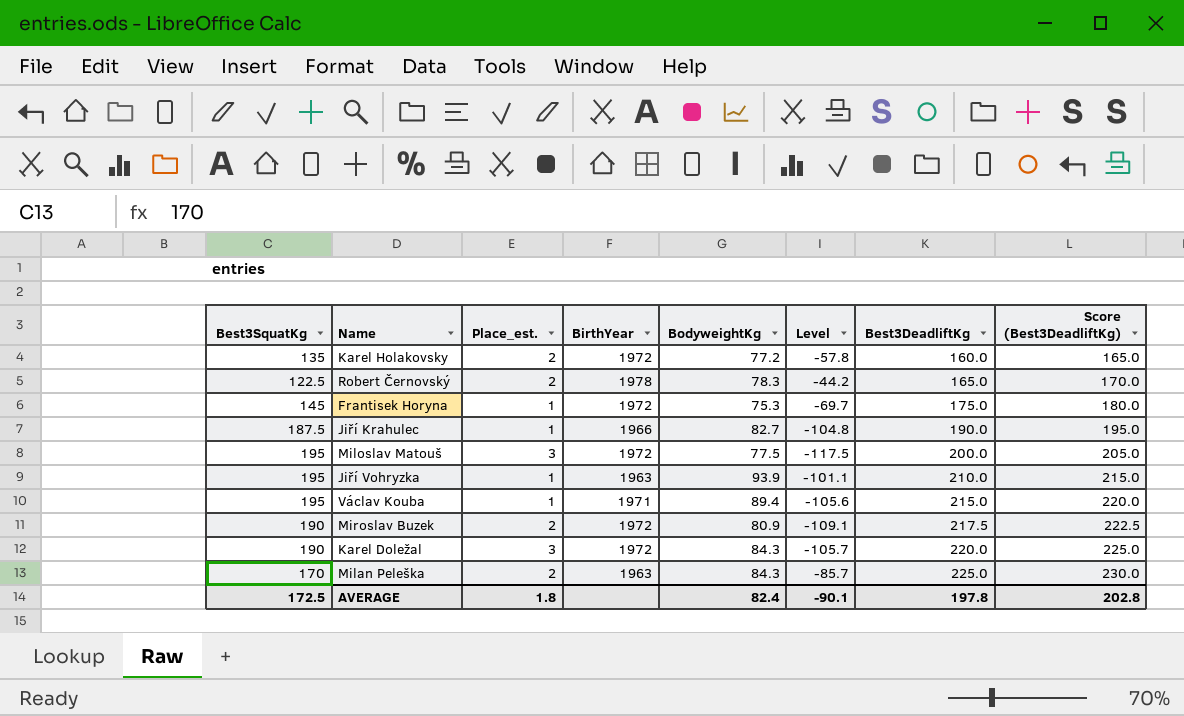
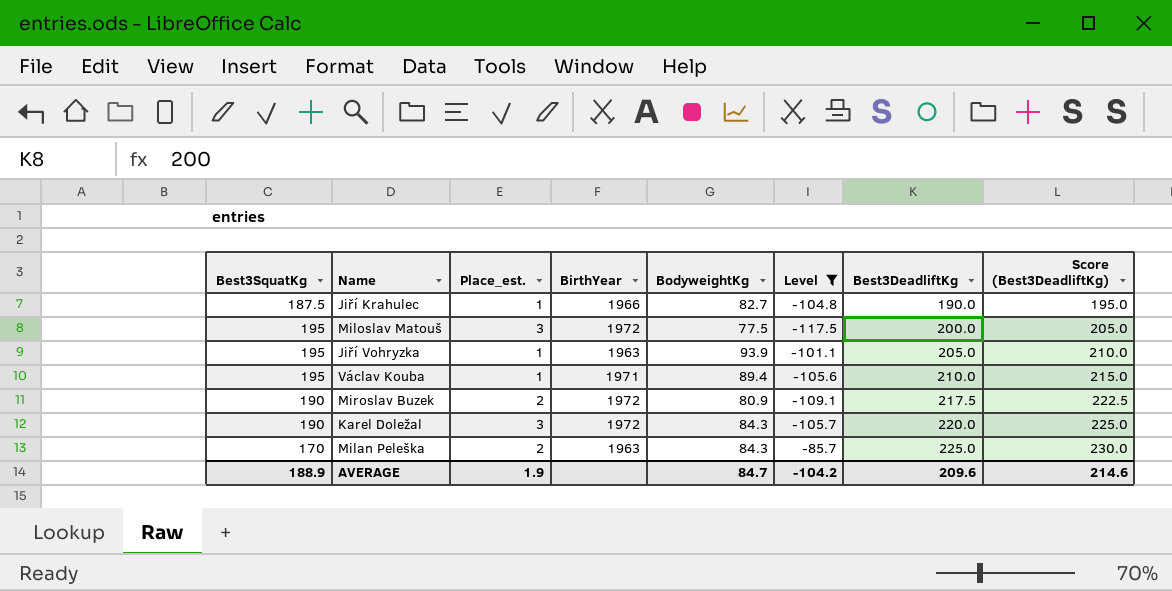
filter: none -> Level <= -85.7
Jiří Vohryzka | Best3DeadliftKg: 210.0 -> 205.0
Jiří Vohryzka | Score (Best3DeadliftKg): 215.0 -> 210.0
Václav Kouba | Best3DeadliftKg: 215.0 -> 210.0
Václav Kouba | Score (Best3DeadliftKg): 220.0 -> 215.0
AVERAGE | Best3SquatKg: 172.5 -> 188.9
AVERAGE | Place_est.: 1.8 -> 1.9
AVERAGE | BodyweightKg: 82.4 -> 84.7
AVERAGE | Level: -90.1 -> -104.2
AVERAGE | Best3DeadliftKg: 197.8 -> 209.6
AVERAGE | Score (Best3DeadliftKg): 202.8 -> 214.6

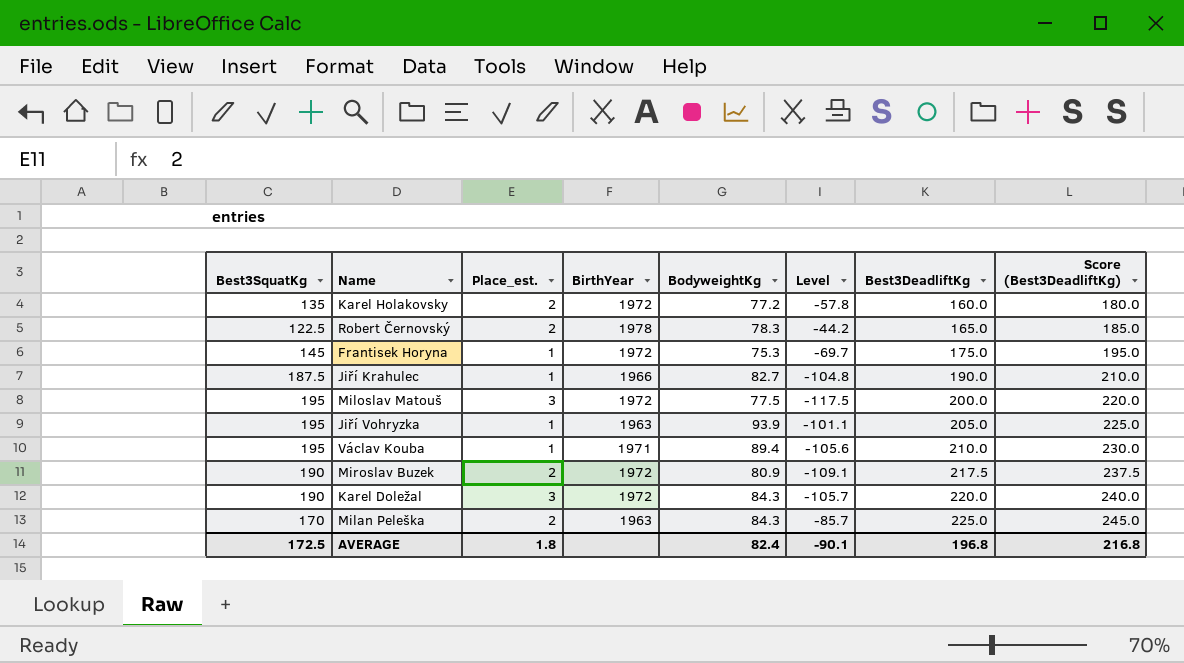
filter: Level <= -85.7 -> none
column Score (Best3DeadliftKg) | formula: [Best3DeadliftKg] + 5 -> [Best3DeadliftKg] + 20
AVERAGE | Best3SquatKg: 188.9 -> 172.5
AVERAGE | Place_est.: 1.9 -> 1.8
AVERAGE | BodyweightKg: 84.7 -> 82.4
AVERAGE | Level: -104.2 -> -90.1
AVERAGE | Best3DeadliftKg: 209.6 -> 196.8
AVERAGE | Score (Best3DeadliftKg): 214.6 -> 216.8

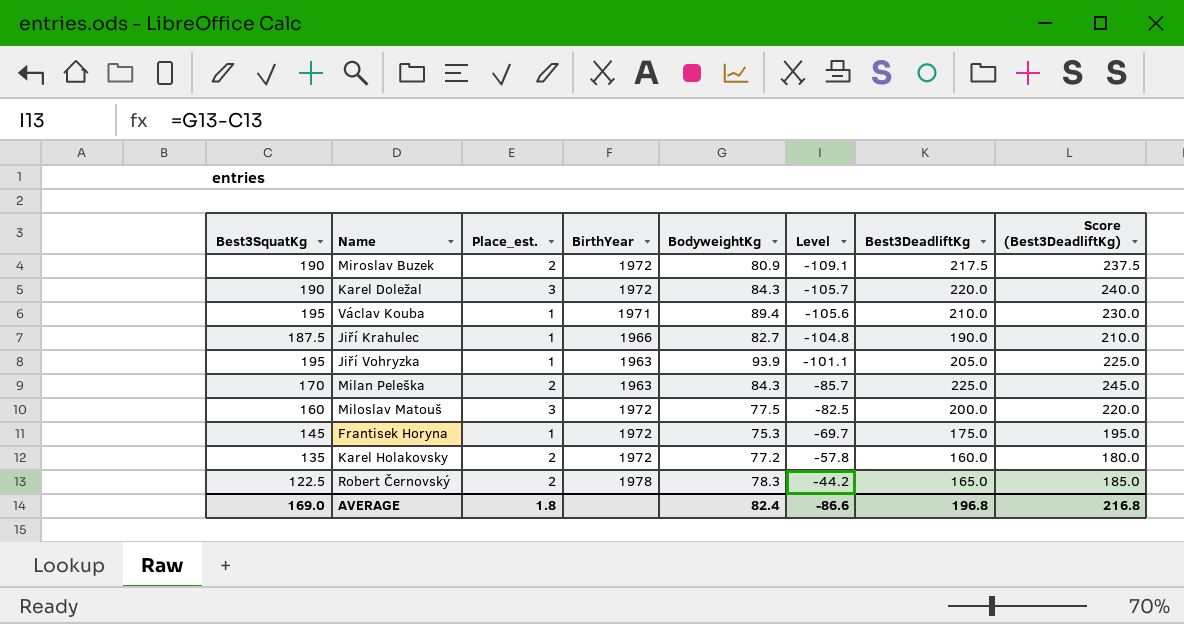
row order: Best3DeadliftKg ascending -> Level ascending
Miloslav Matouš | Best3SquatKg: 195 -> 160
Miloslav Matouš | Level: -117.5 -> -82.5
AVERAGE | Best3SquatKg: 172.5 -> 169.0
AVERAGE | Level: -90.1 -> -86.6

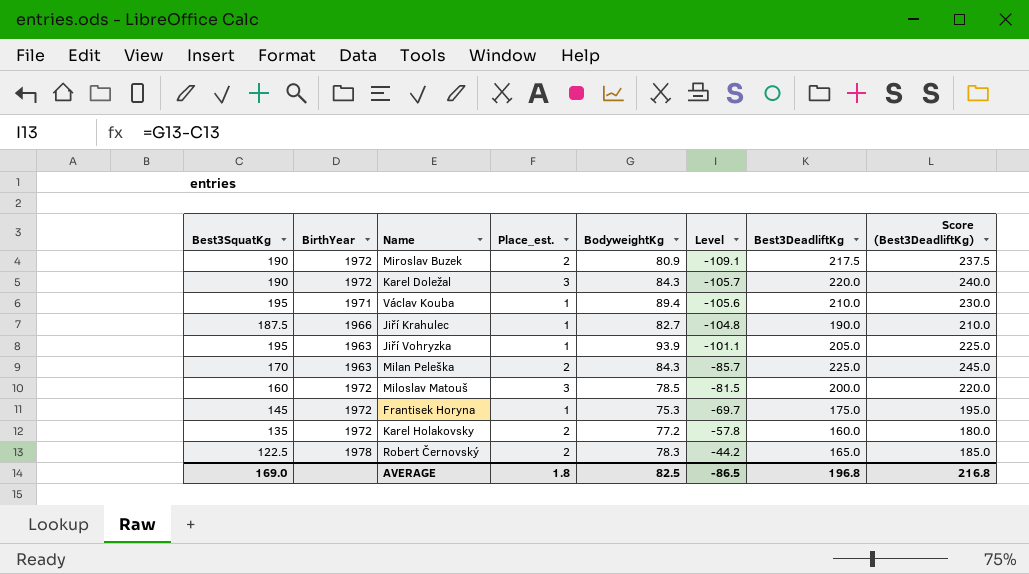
column BirthYear | position: 4 -> 2
Miloslav Matouš | BodyweightKg: 77.5 -> 78.5
Miloslav Matouš | Level: -82.5 -> -81.5
AVERAGE | BodyweightKg: 82.4 -> 82.5
AVERAGE | Level: -86.6 -> -86.5

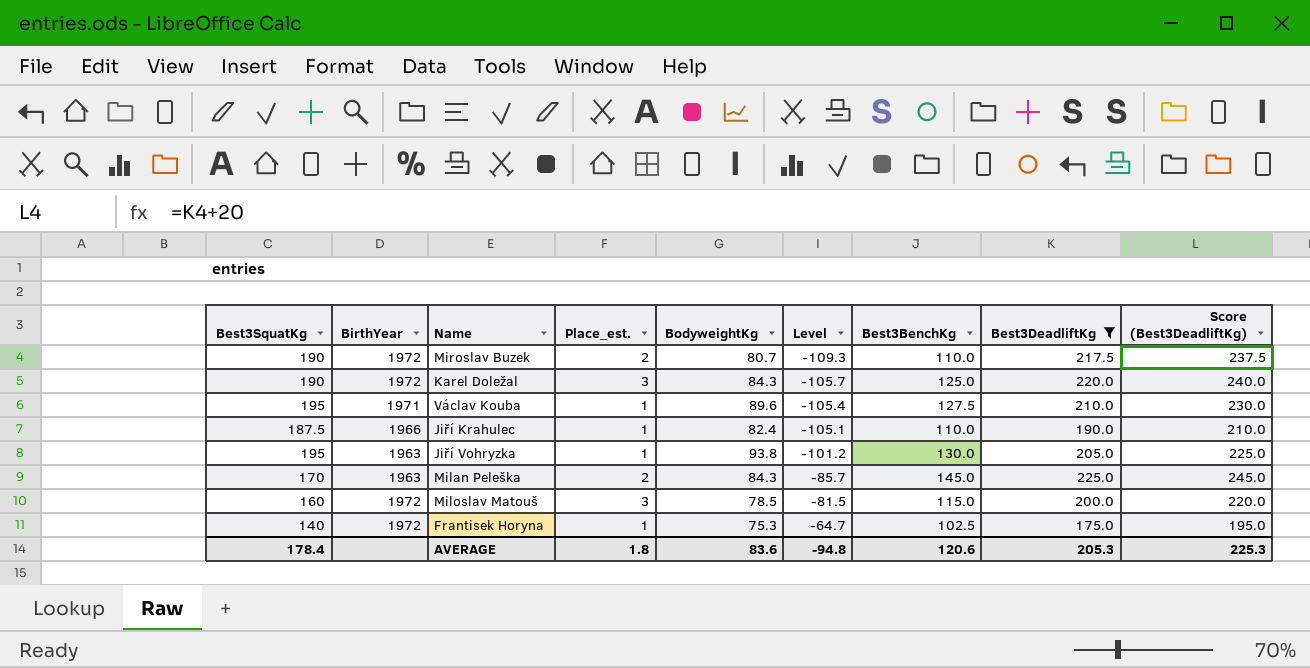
filter: none -> Best3DeadliftKg >= 175.0
column Best3BenchKg | position: none -> 7
Miroslav Buzek | BodyweightKg: 80.9 -> 80.7
Miroslav Buzek | Level: -109.1 -> -109.3
Václav Kouba | BodyweightKg: 89.4 -> 89.6
Václav Kouba | Level: -105.6 -> -105.4
Jiří Krahulec | BodyweightKg: 82.7 -> 82.4
Jiří Krahulec | Level: -104.8 -> -105.1
Jiří Vohryzka | BodyweightKg: 93.9 -> 93.8
Jiří Vohryzka | Level: -101.1 -> -101.2
Frantisek Horyna | Best3SquatKg: 145 -> 140
Frantisek Horyna | Level: -69.7 -> -64.7
AVERAGE | Best3SquatKg: 169.0 -> 178.4
AVERAGE | BodyweightKg: 82.5 -> 83.6
AVERAGE | Level: -86.5 -> -94.8
AVERAGE | Best3DeadliftKg: 196.8 -> 205.3
AVERAGE | Score (Best3DeadliftKg): 216.8 -> 225.3

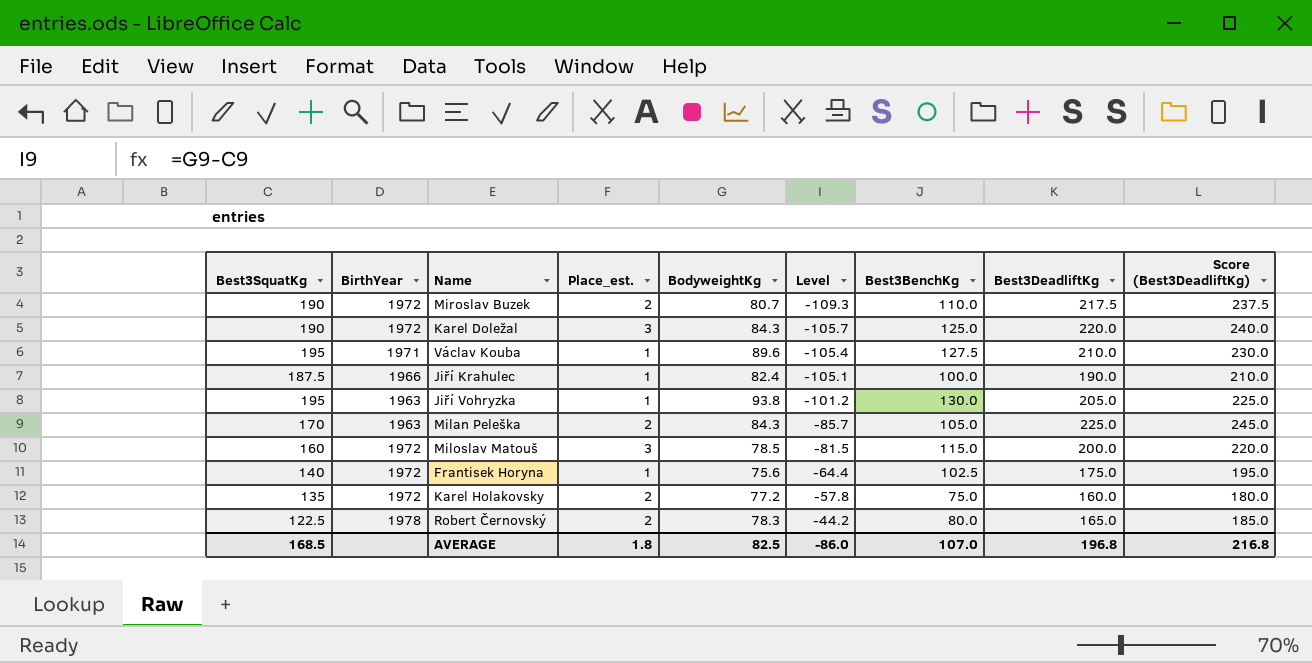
filter: Best3DeadliftKg >= 175.0 -> none
Jiří Krahulec | Best3BenchKg: 110.0 -> 100.0
Milan Peleška | Best3BenchKg: 145.0 -> 105.0
Frantisek Horyna | BodyweightKg: 75.3 -> 75.6
Frantisek Horyna | Level: -64.7 -> -64.4
AVERAGE | Best3SquatKg: 178.4 -> 168.5
AVERAGE | BodyweightKg: 83.6 -> 82.5
AVERAGE | Level: -94.8 -> -86.0
AVERAGE | Best3BenchKg: 120.6 -> 107.0
AVERAGE | Best3DeadliftKg: 205.3 -> 196.8
AVERAGE | Score (Best3DeadliftKg): 225.3 -> 216.8

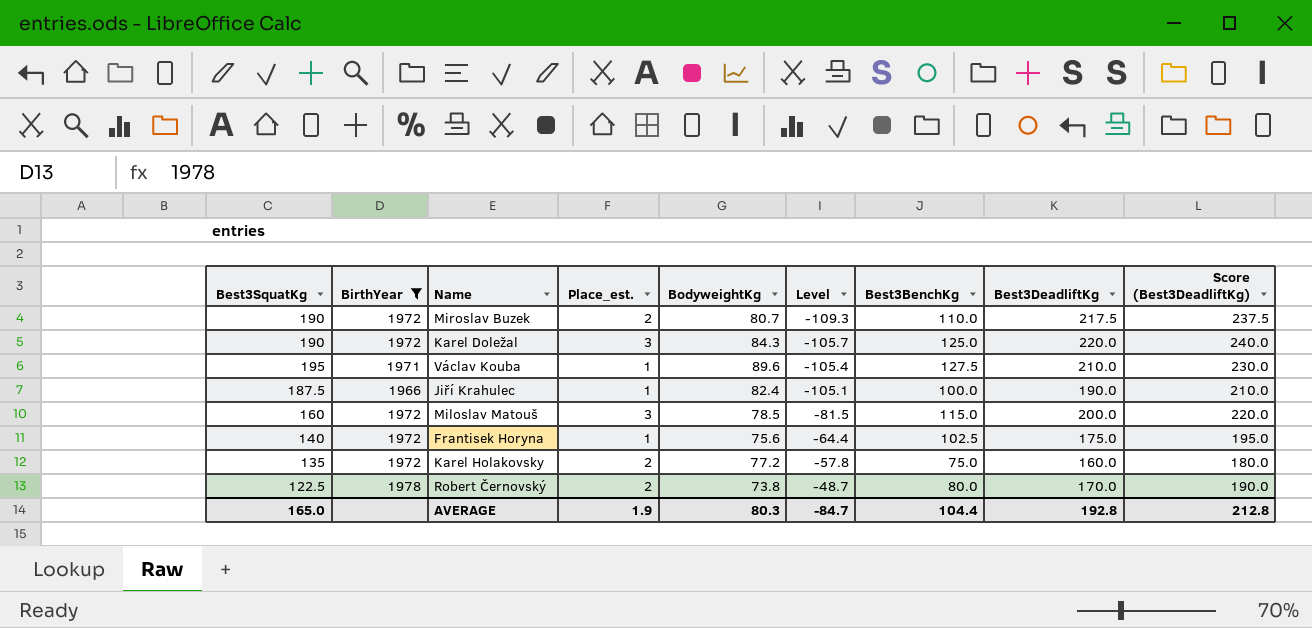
filter: none -> BirthYear != 1963
Robert Černovský | BodyweightKg: 78.3 -> 73.8
Robert Černovský | Level: -44.2 -> -48.7
Robert Černovský | Best3DeadliftKg: 165.0 -> 170.0
Robert Černovský | Score (Best3DeadliftKg): 185.0 -> 190.0
AVERAGE | Best3SquatKg: 168.5 -> 165.0
AVERAGE | Place_est.: 1.8 -> 1.9
AVERAGE | BodyweightKg: 82.5 -> 80.3
AVERAGE | Level: -86.0 -> -84.7
AVERAGE | Best3BenchKg: 107.0 -> 104.4
AVERAGE | Best3DeadliftKg: 196.8 -> 192.8
AVERAGE | Score (Best3DeadliftKg): 216.8 -> 212.8

